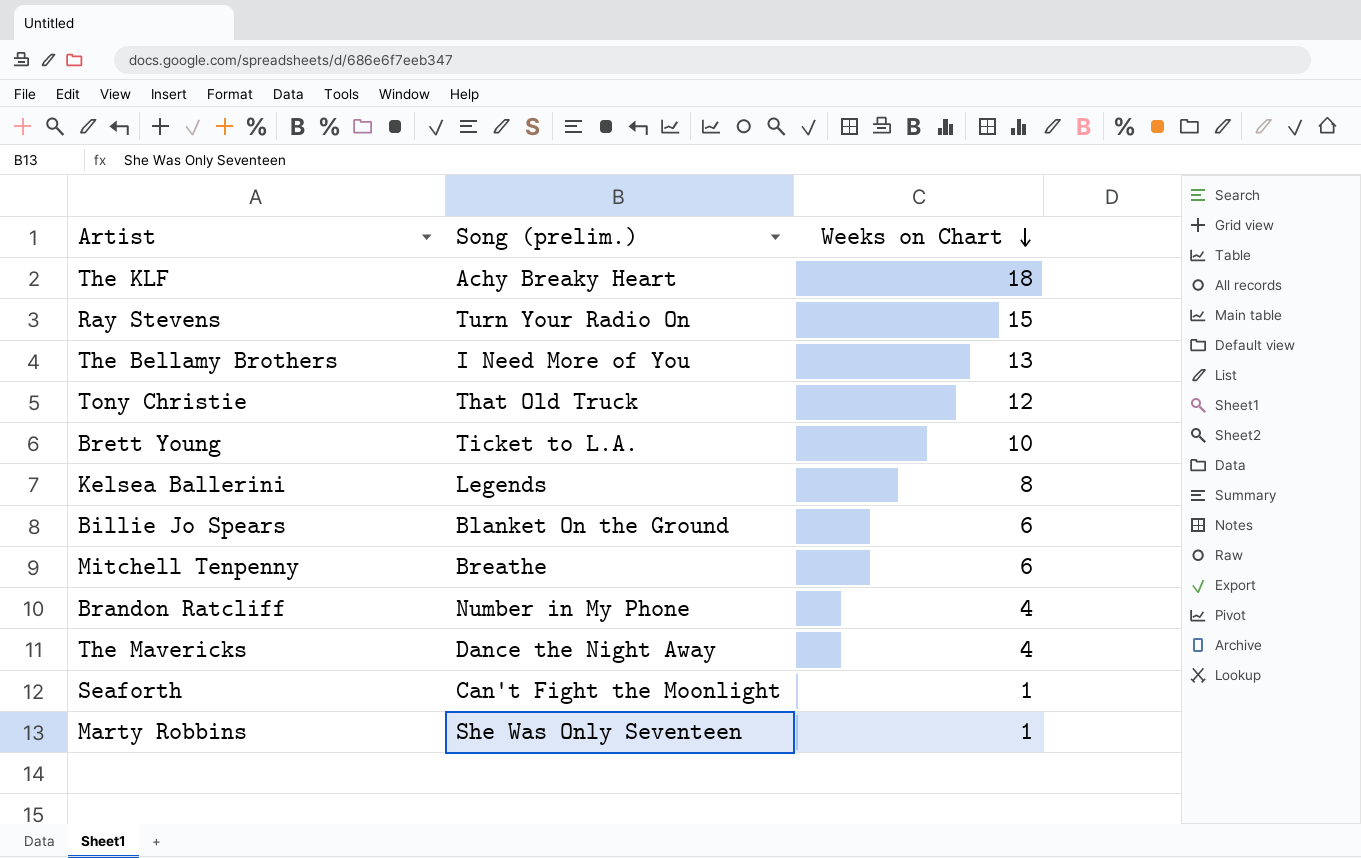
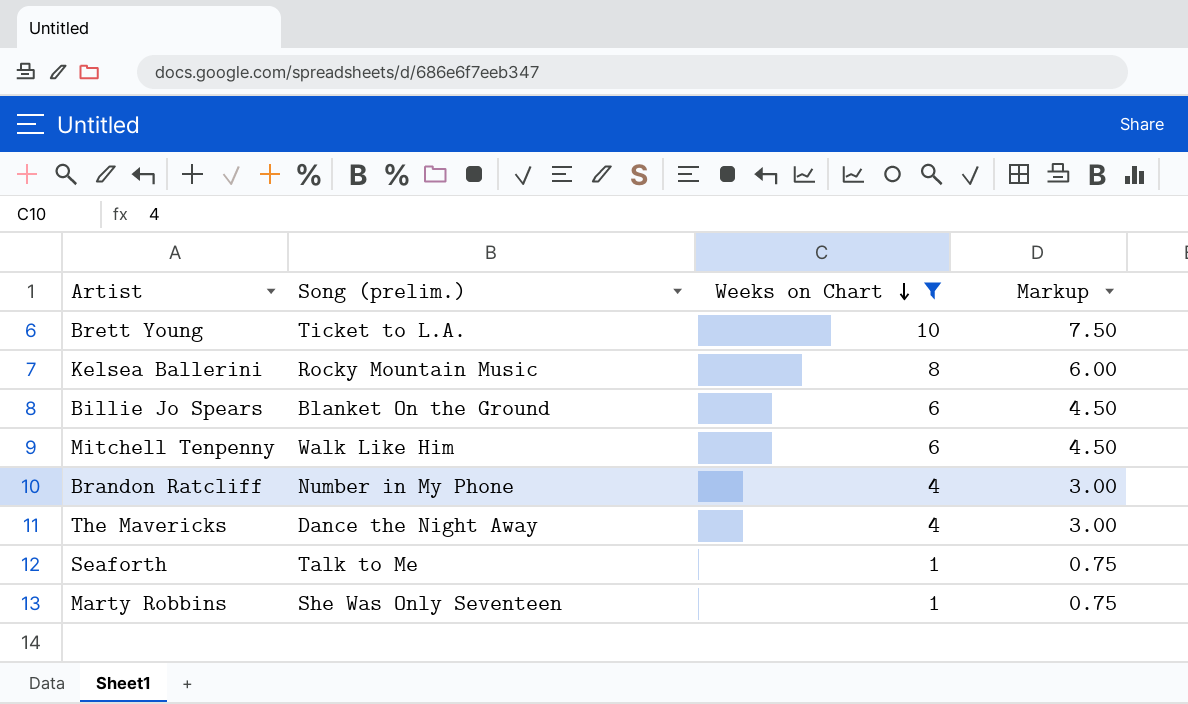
filter: none -> Weeks on Chart <= 10
column Markup | formula: none -> [Weeks on Chart] * 0.75
Kelsea Ballerini | Song (prelim.): Legends -> Rocky Mountain Music
Mitchell Tenpenny | Song (prelim.): Breathe -> Walk Like Him
Seaforth | Song (prelim.): Can't Fight the Moonlight -> Talk to Me

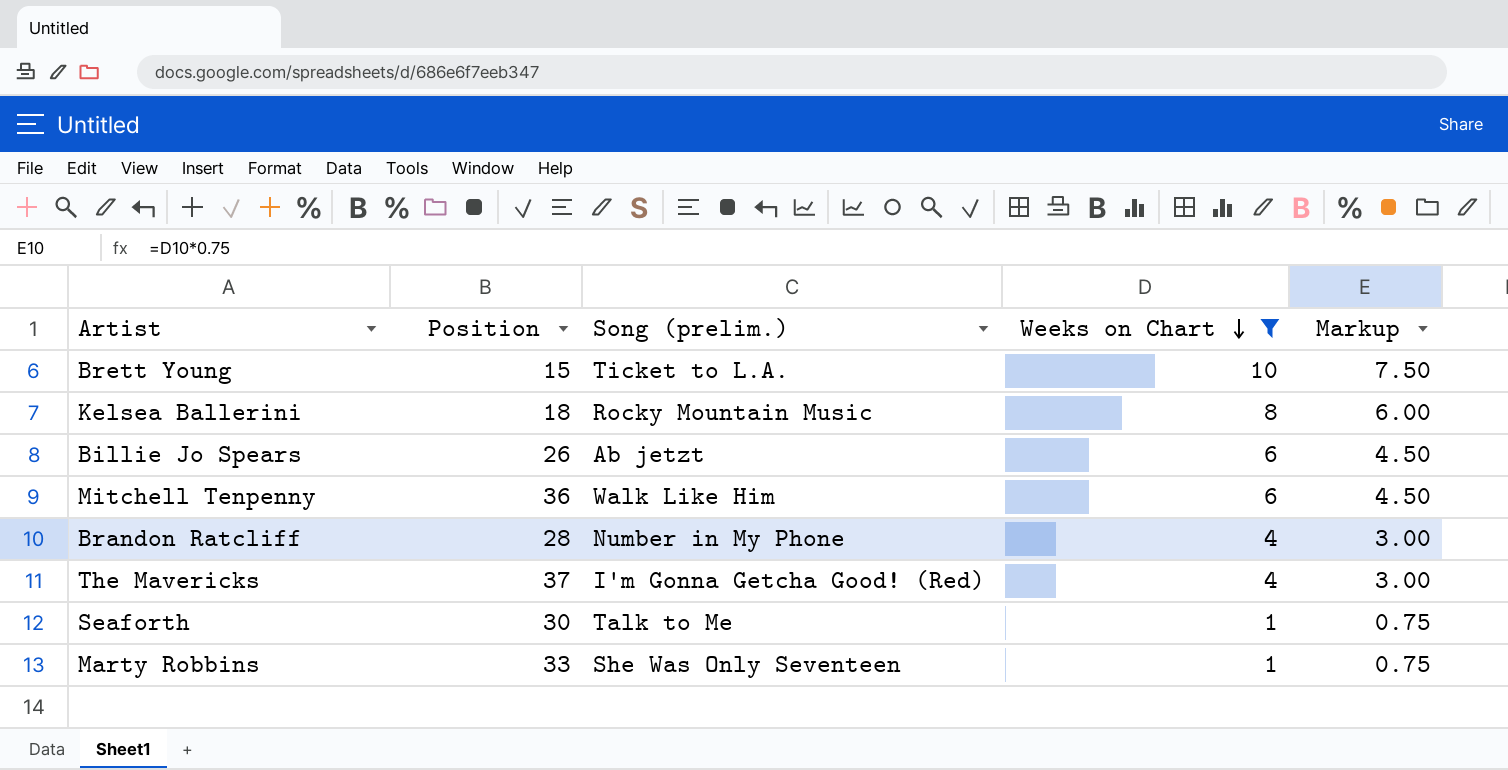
column Position | position: none -> 2
Billie Jo Spears | Song (prelim.): Blanket On the Ground -> Ab jetzt
The Mavericks | Song (prelim.): Dance the Night Away -> I'm Gonna Getcha Good! (Red)

